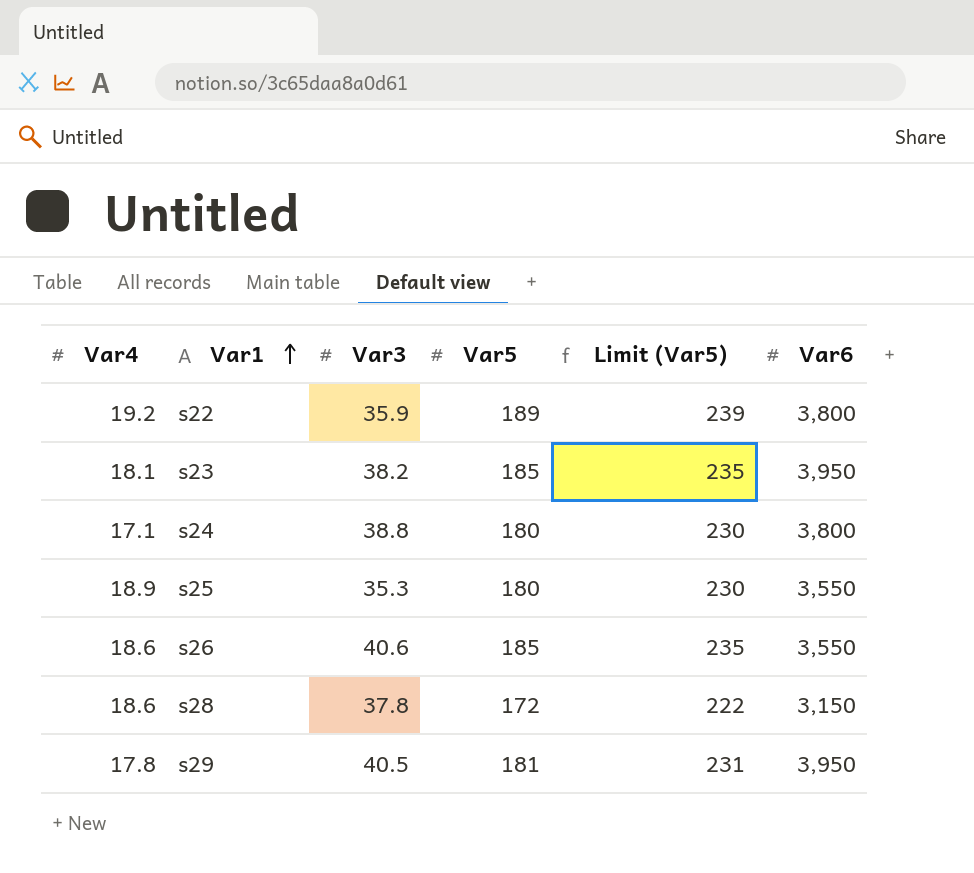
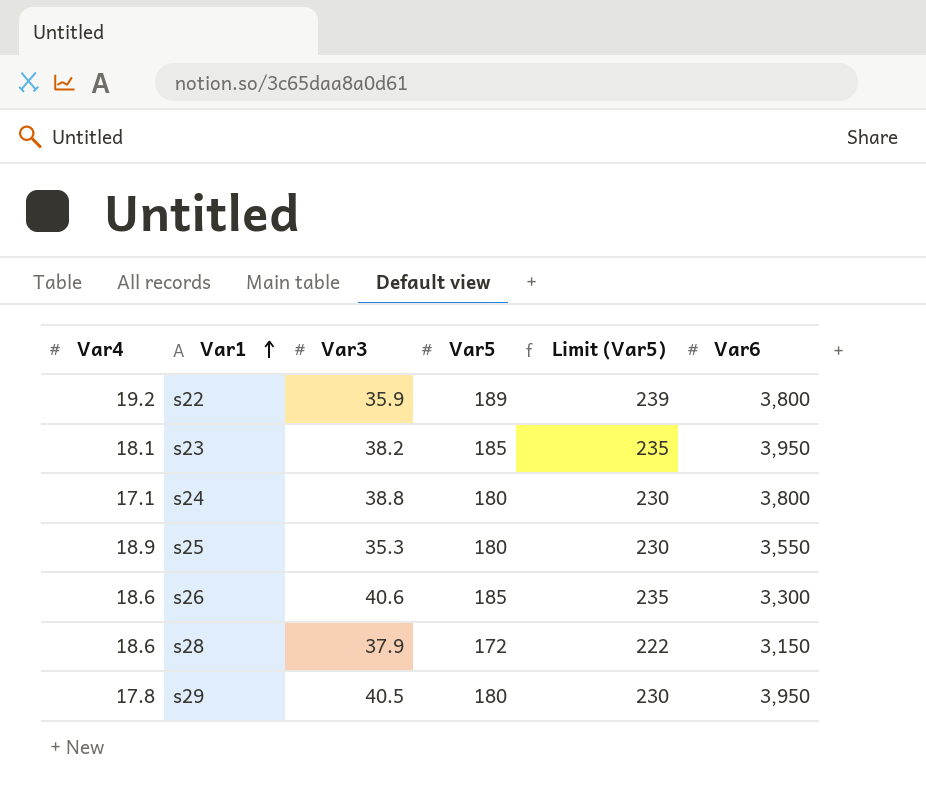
s26 | Var6: 3,550 -> 3,300
s28 | Var3: 37.8 -> 37.9
s29 | Var5: 181 -> 180
s29 | Limit (Var5): 231 -> 230

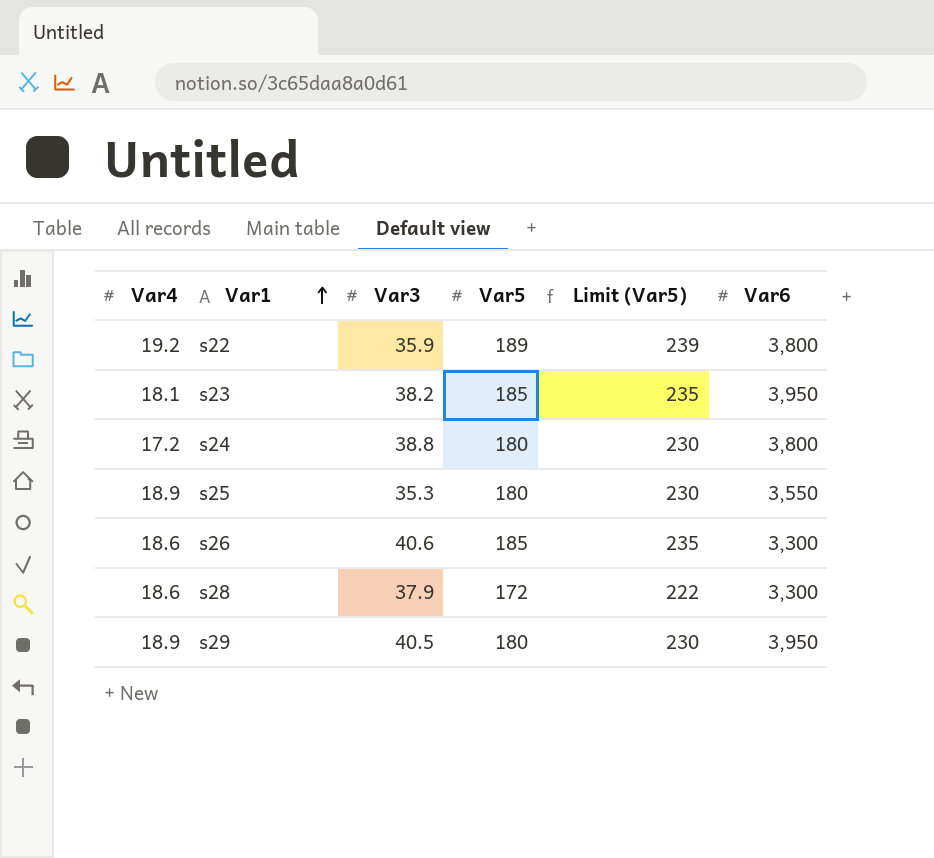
s24 | Var4: 17.1 -> 17.2
s28 | Var6: 3,150 -> 3,300
s29 | Var4: 17.8 -> 18.9

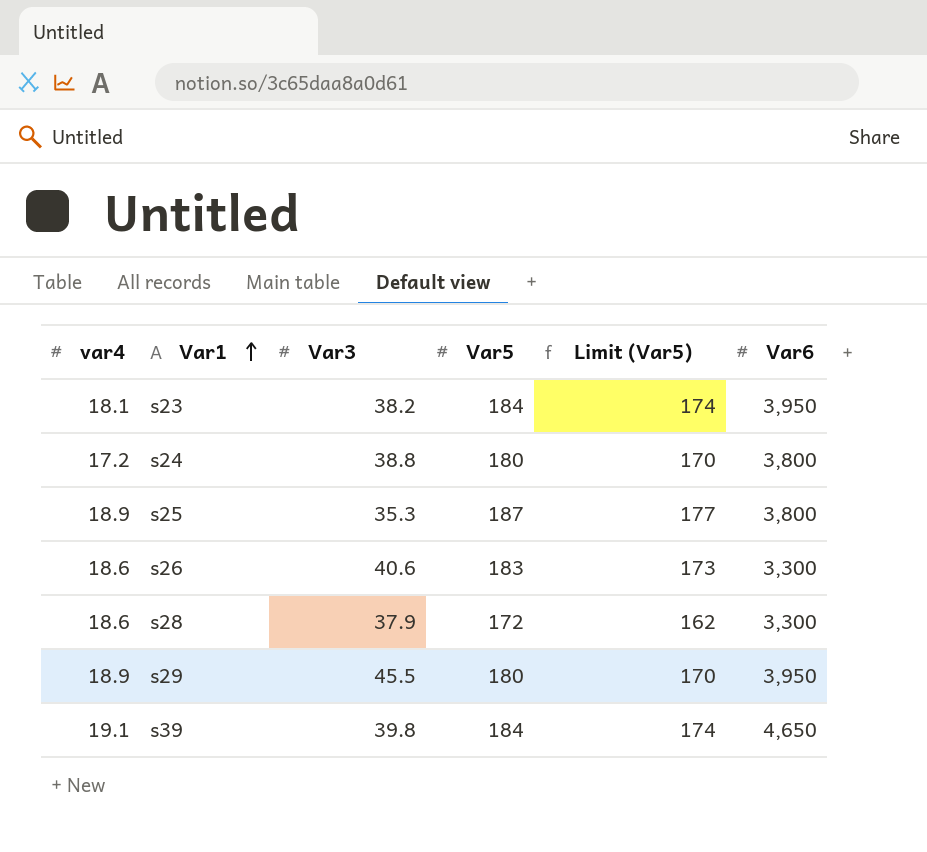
column name: Var4 -> var4
column Limit (Var5) | formula: [Var5] + 50 -> [Var5] - 10
row s22: 19.2 | 35.9 | 189 | 239 | 3,800 -> none
s23 | Var5: 185 -> 184
s25 | Var5: 180 -> 187
s25 | Var6: 3,550 -> 3,800
s26 | Var5: 185 -> 183
s29 | Var3: 40.5 -> 45.5
row s39: none -> 19.1 | 39.8 | 184 | 174 | 4,650

